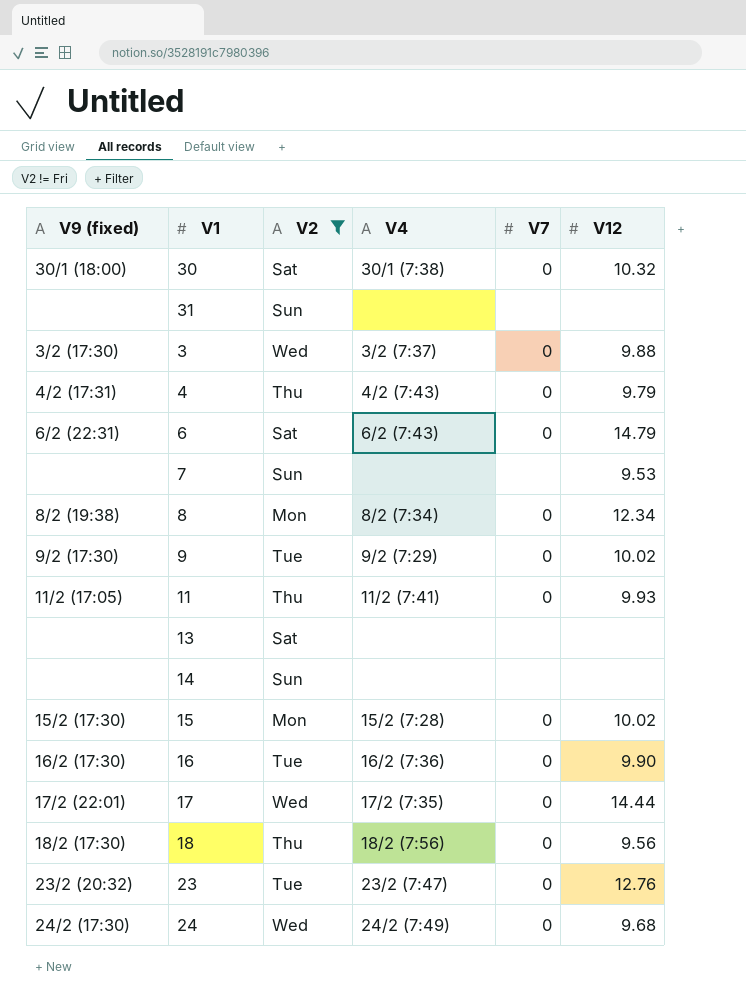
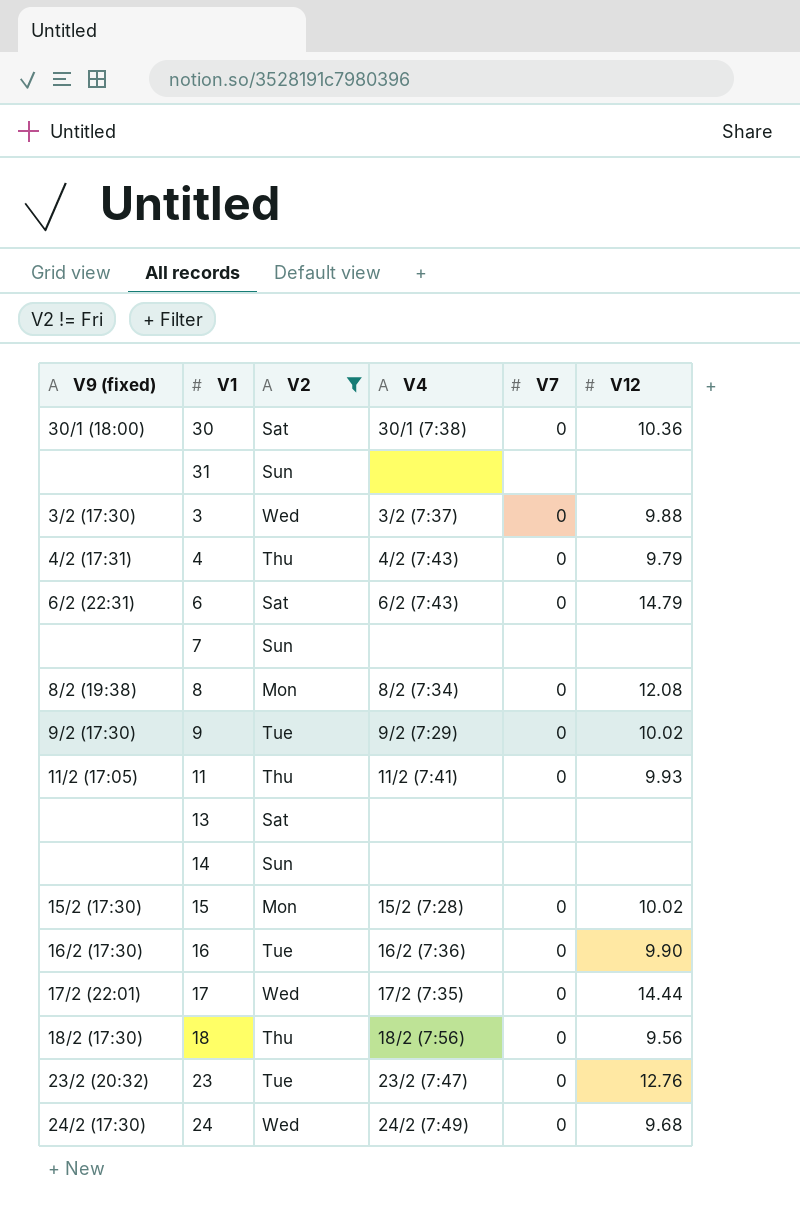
30 | V12: 10.32 -> 10.36
7 | V12: 9.53 -> none
8 | V12: 12.34 -> 12.08

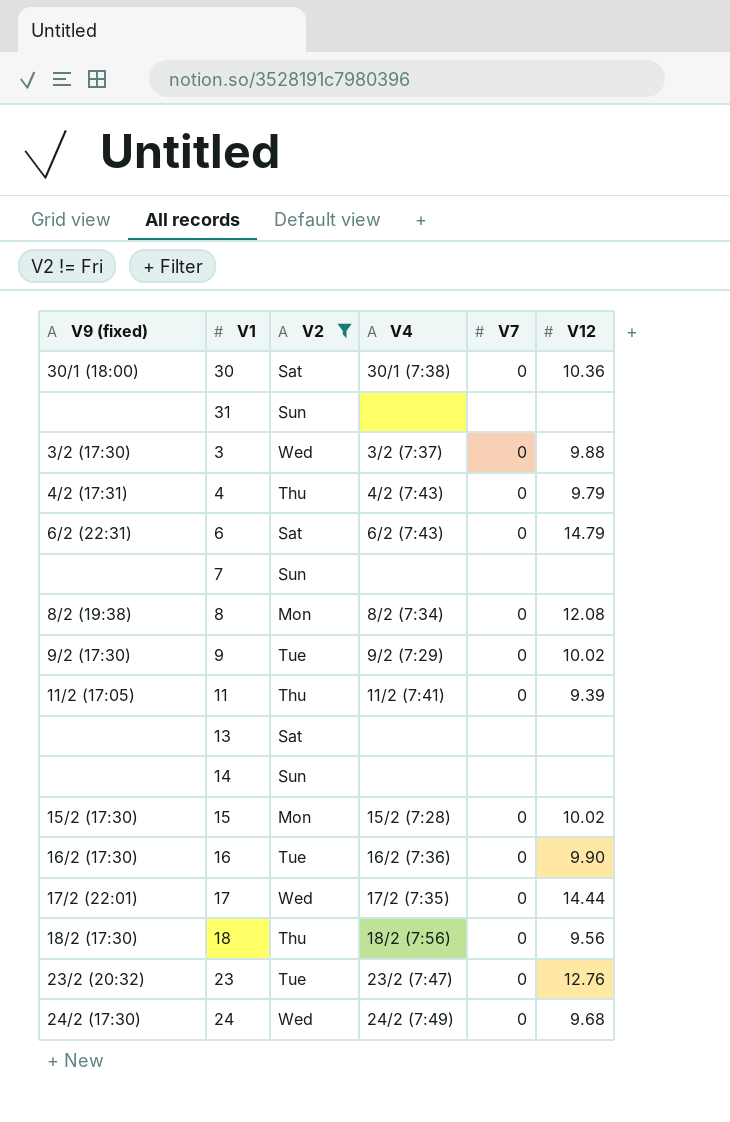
11 | V12: 9.93 -> 9.39

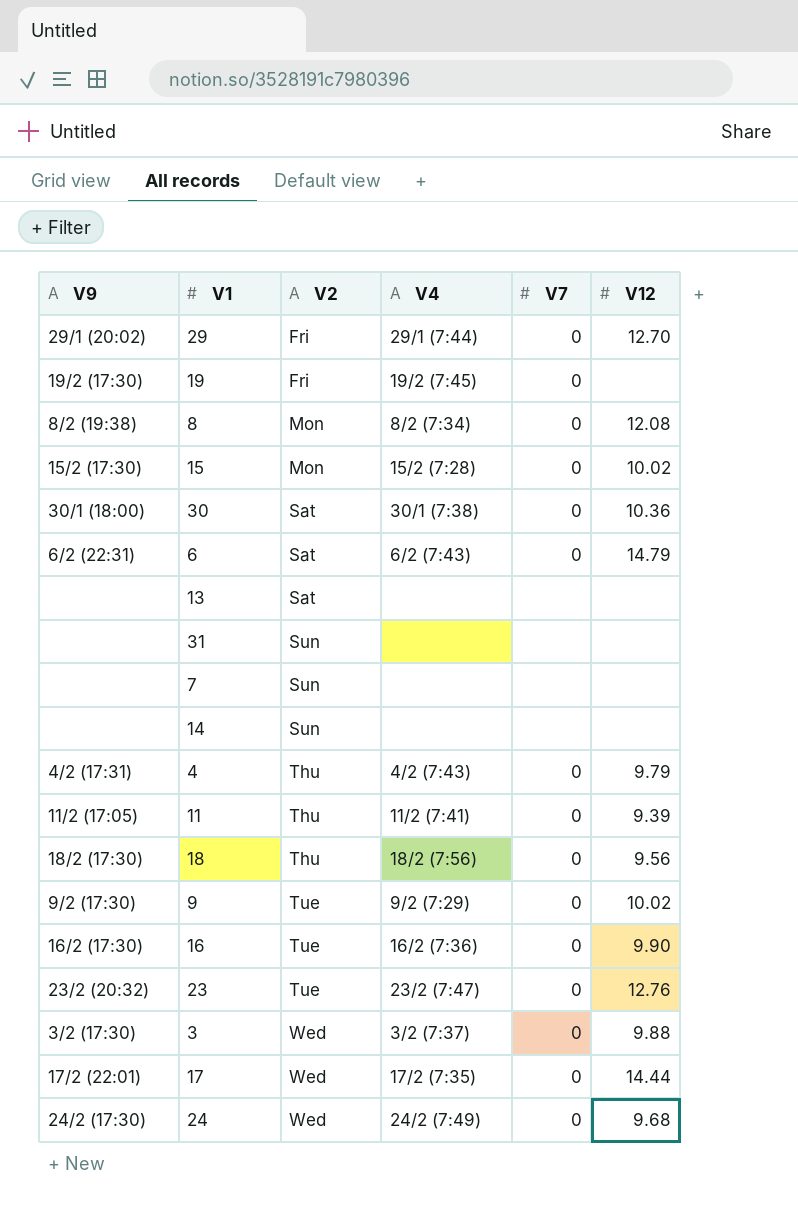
filter: V2 != Fri -> none
row order: none -> V2 ascending
column name: V9 (fixed) -> V9

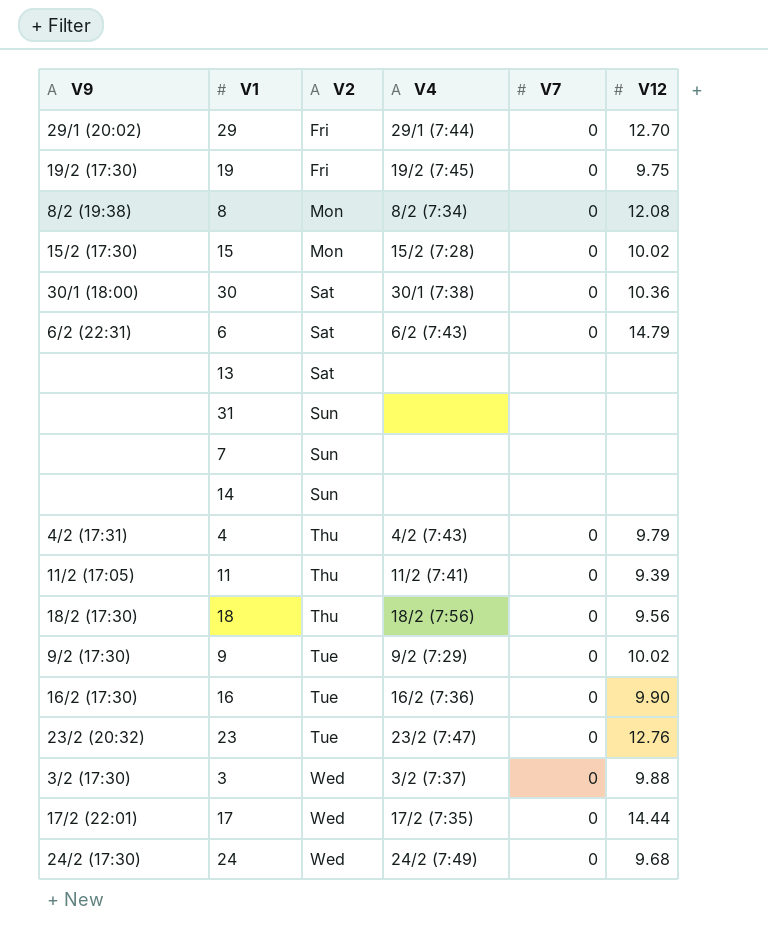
19 | V12: none -> 9.75

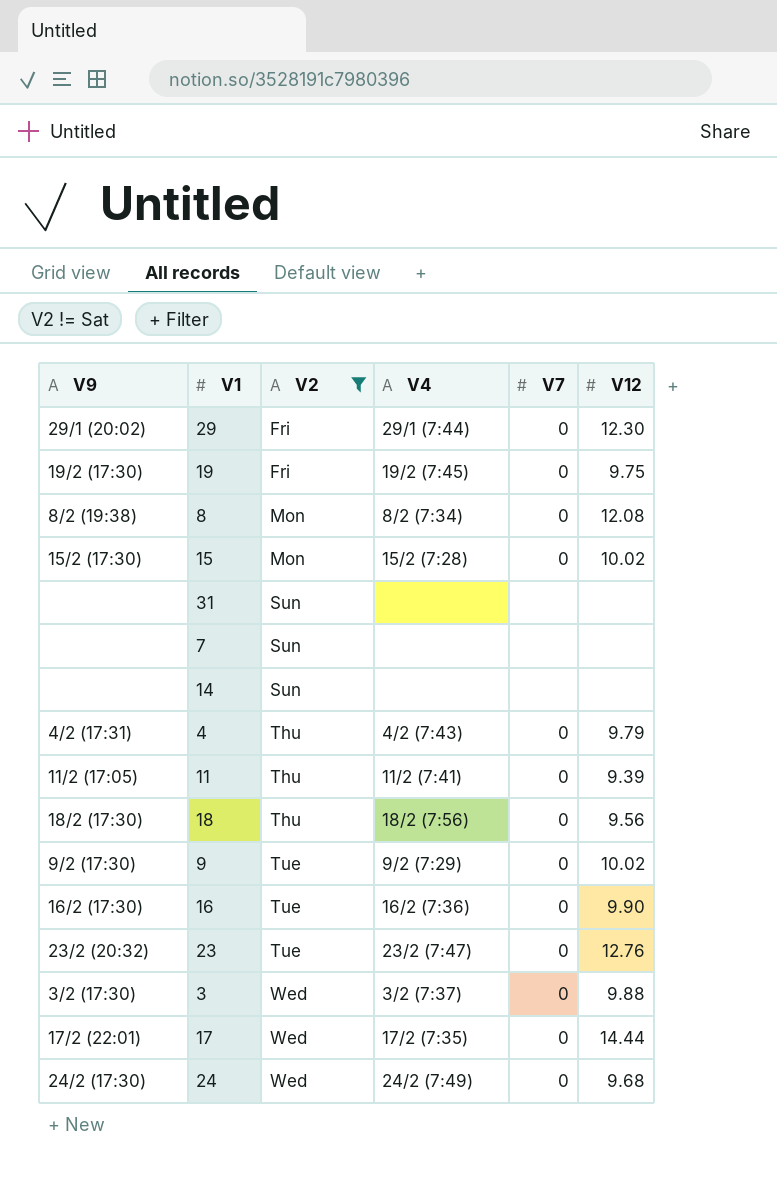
filter: none -> V2 != Sat
29 | V12: 12.70 -> 12.30

